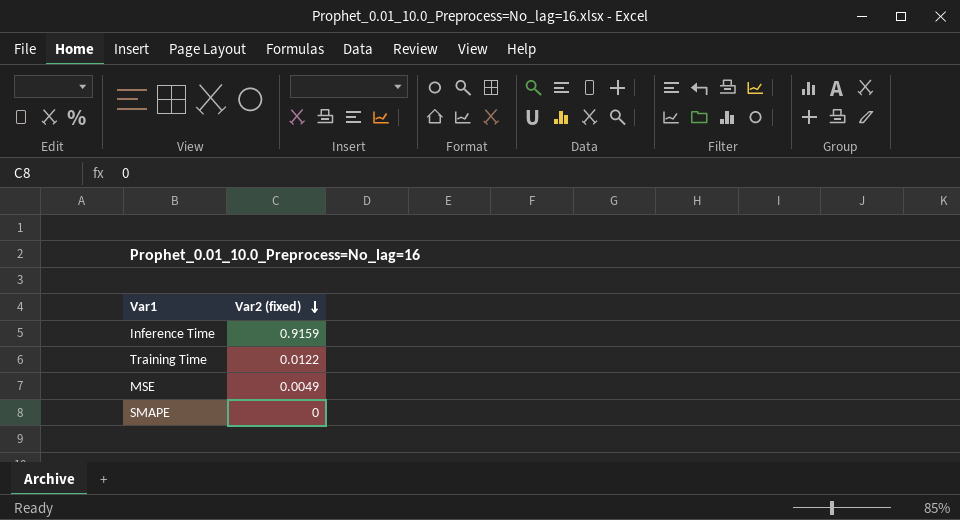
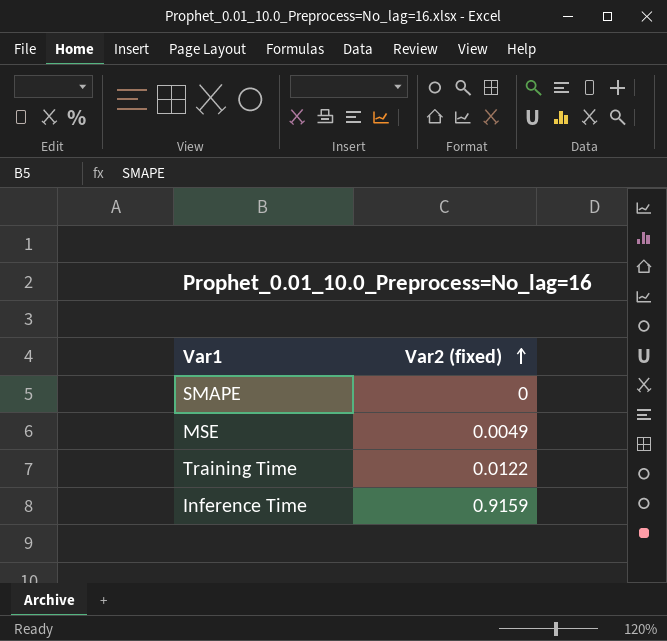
row order: Var2 (fixed) descending -> Var2 (fixed) ascending

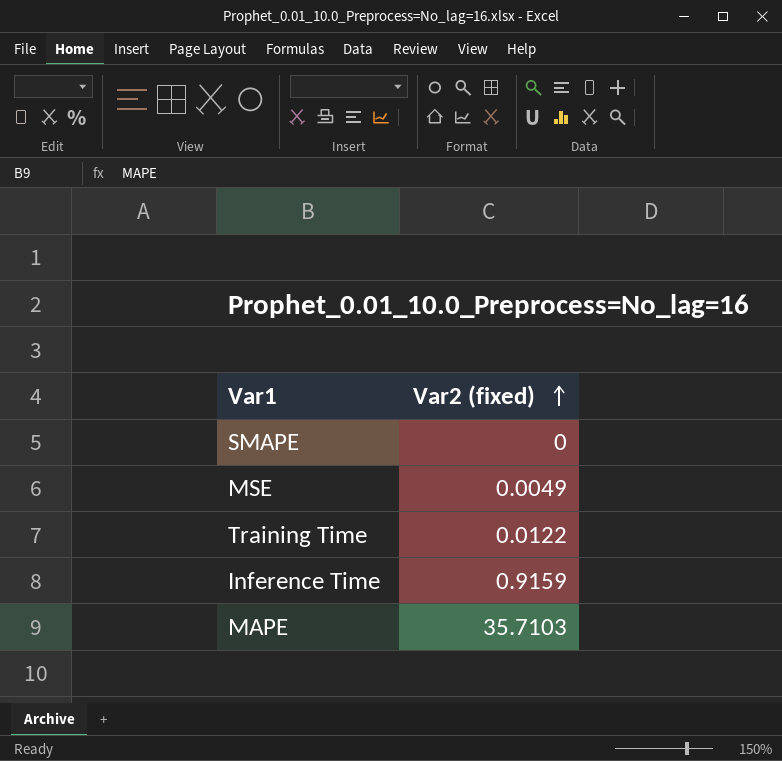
row MAPE: none -> 35.7103

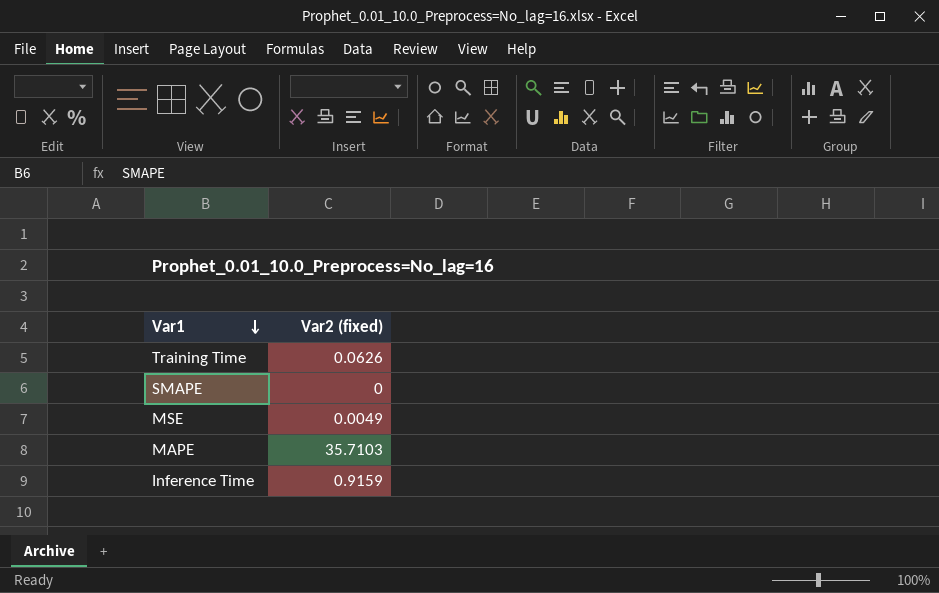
row order: Var2 (fixed) ascending -> Var1 descending
Training Time | Var2 (fixed): 0.0122 -> 0.0626

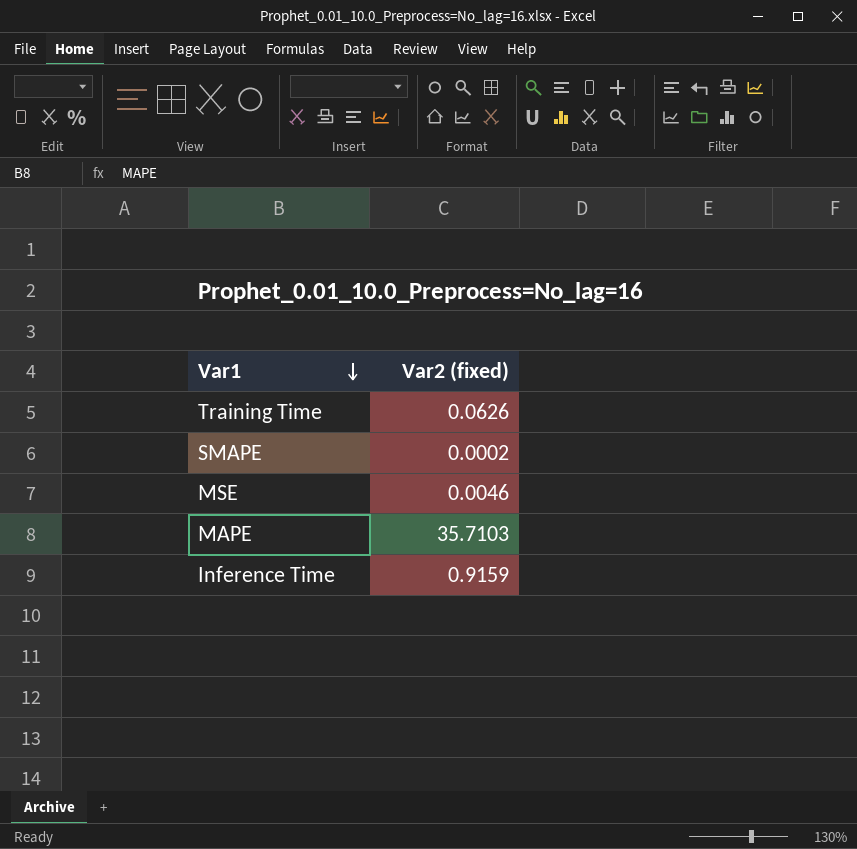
SMAPE | Var2 (fixed): 0 -> 0.0002
MSE | Var2 (fixed): 0.0049 -> 0.0046

